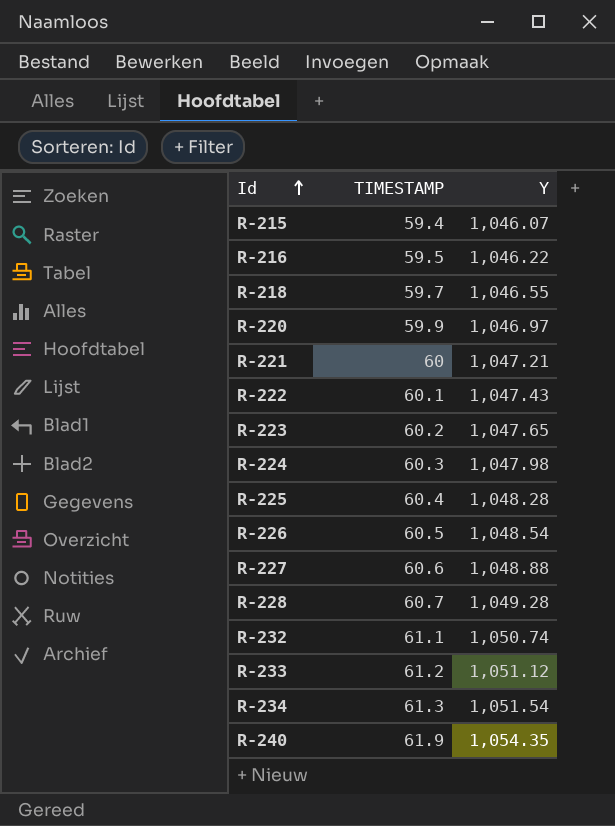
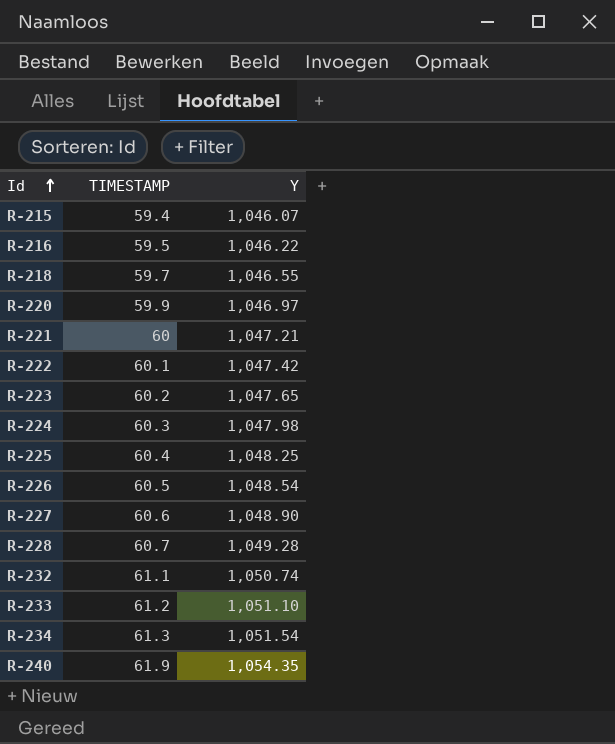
R-222 | Y: 1,047.43 -> 1,047.42
R-225 | Y: 1,048.28 -> 1,048.25
R-227 | Y: 1,048.88 -> 1,048.90
R-233 | Y: 1,051.12 -> 1,051.10

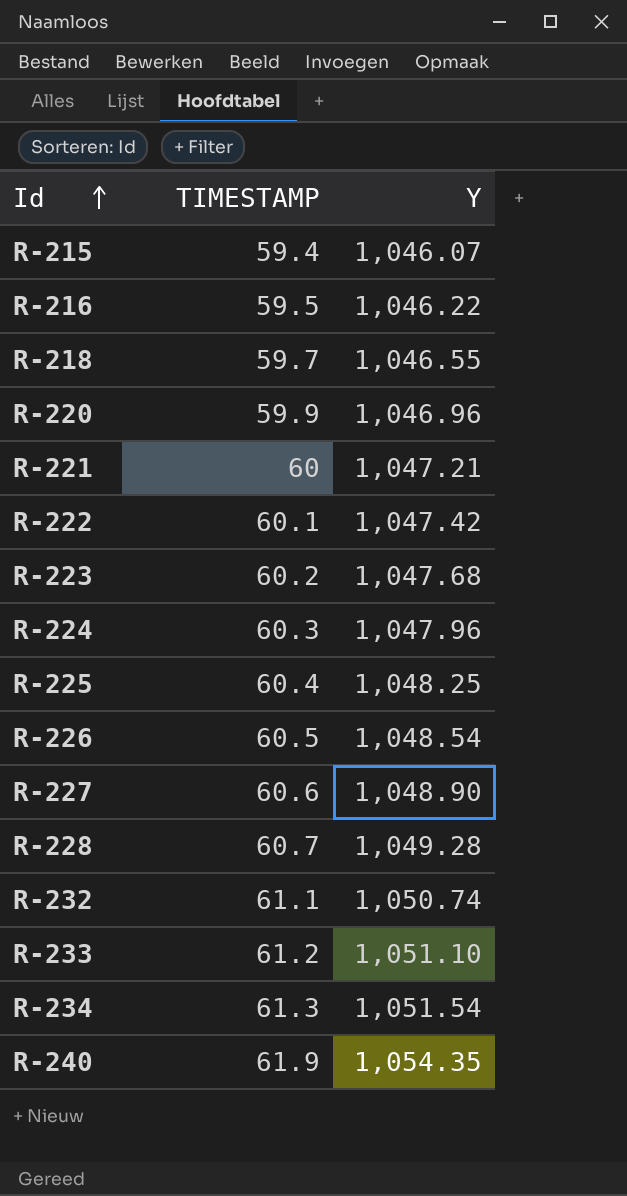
R-220 | Y: 1,046.97 -> 1,046.96
R-223 | Y: 1,047.65 -> 1,047.68
R-224 | Y: 1,047.98 -> 1,047.96

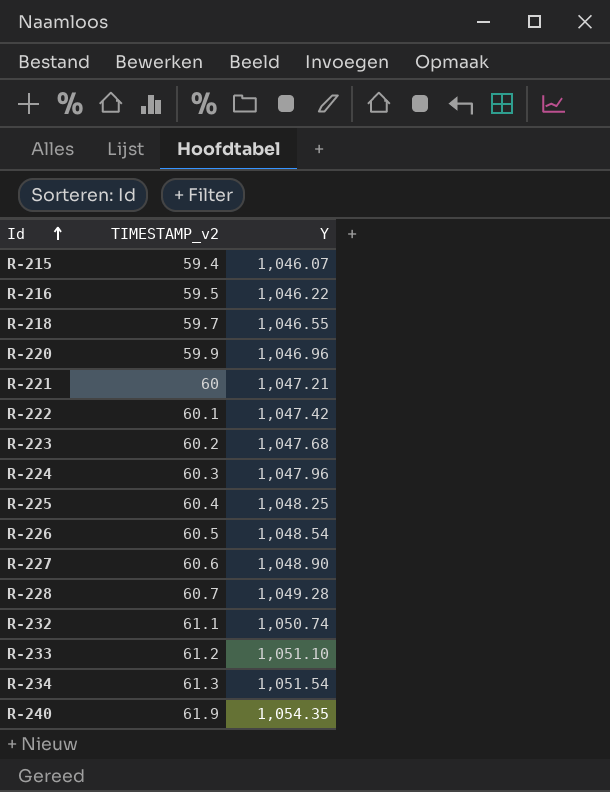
column name: TIMESTAMP -> TIMESTAMP_v2

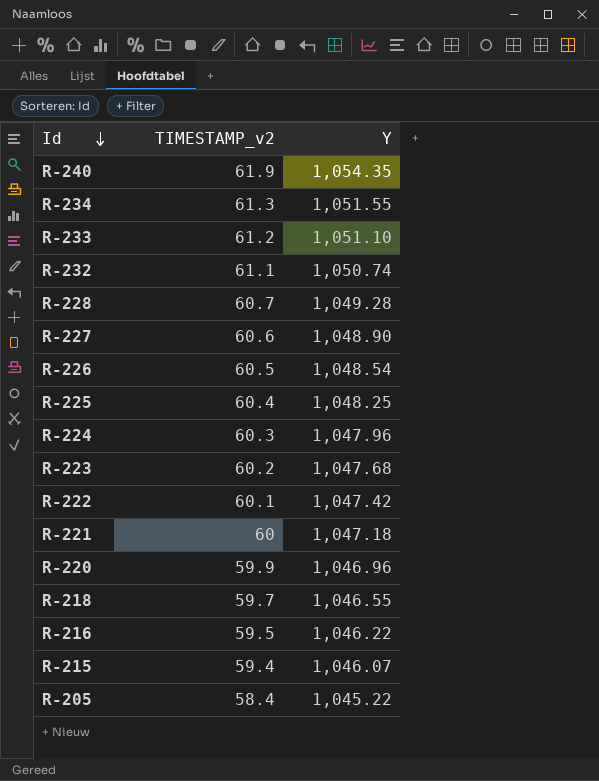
row order: Id ascending -> Id descending
R-234 | Y: 1,051.54 -> 1,051.55
R-221 | Y: 1,047.21 -> 1,047.18
row R-205: none -> 58.4 | 1,045.22

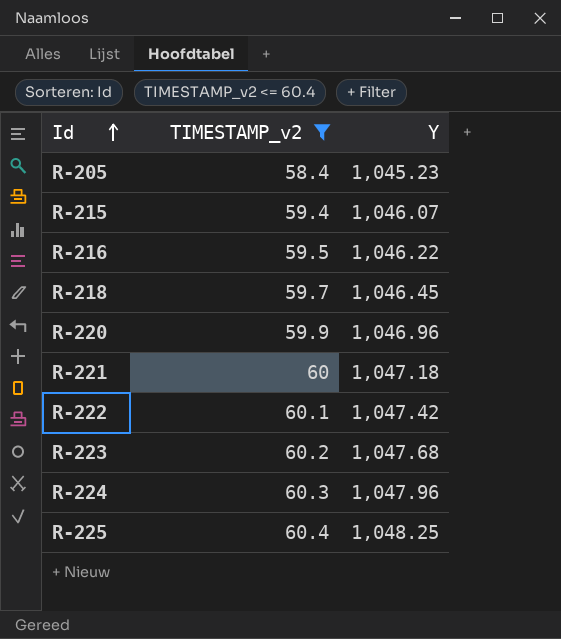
filter: none -> TIMESTAMP_v2 <= 60.4
row order: Id descending -> Id ascending
R-205 | Y: 1,045.22 -> 1,045.23
R-218 | Y: 1,046.55 -> 1,046.45

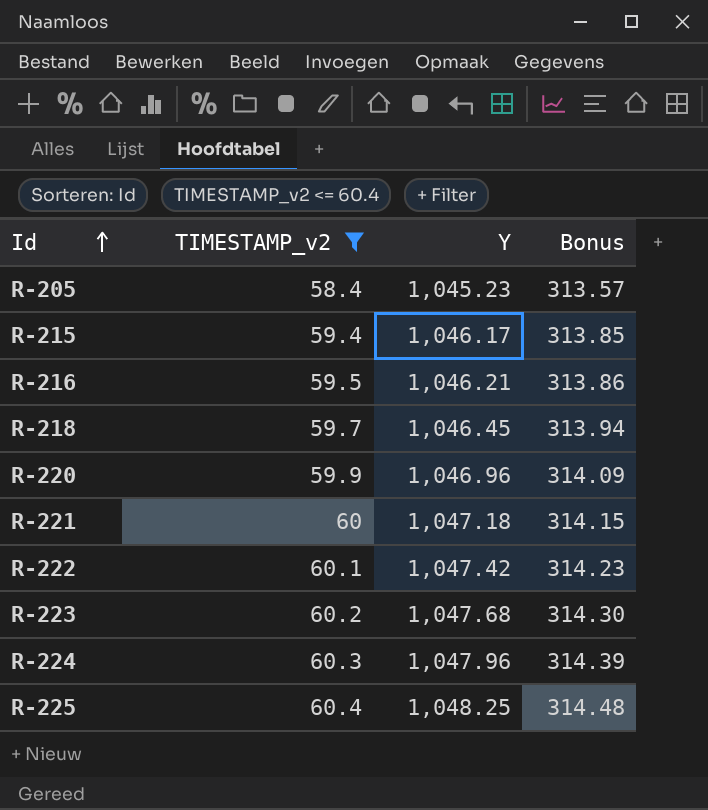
column Bonus | formula: none -> [Y] * 0.3
R-215 | Y: 1,046.07 -> 1,046.17
R-216 | Y: 1,046.22 -> 1,046.21

